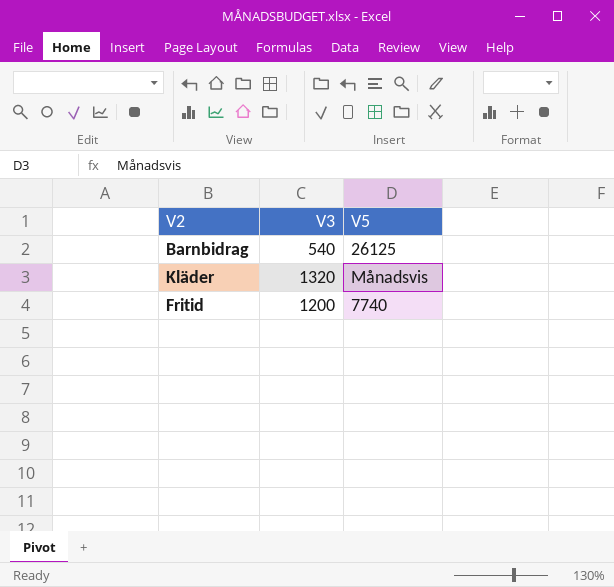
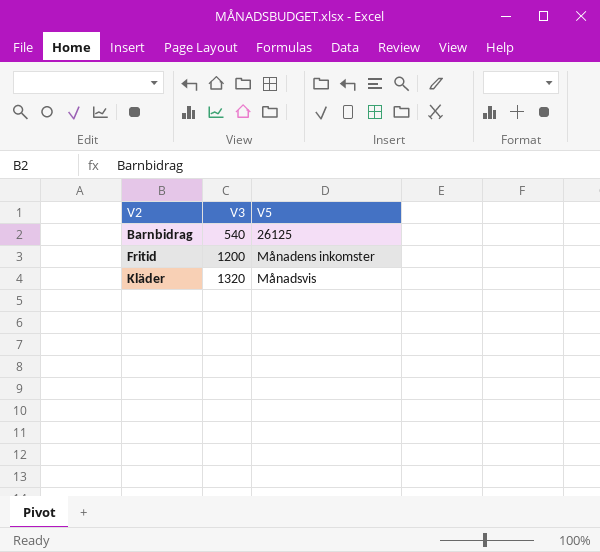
row order: none -> V2 ascending
Fritid | V5: 7740 -> Månadens inkomster

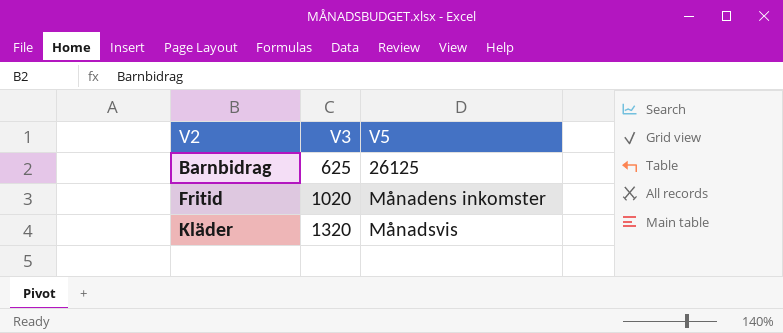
Barnbidrag | V3: 540 -> 625
Fritid | V3: 1200 -> 1020

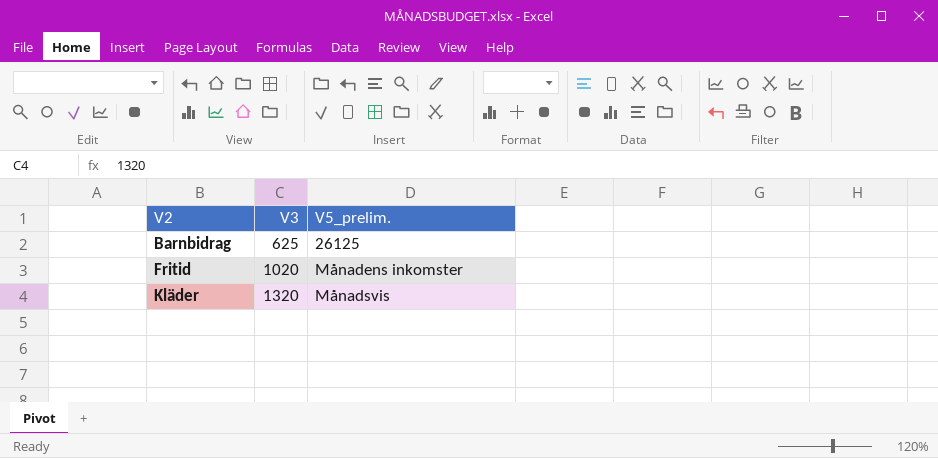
column name: V5 -> V5_prelim.

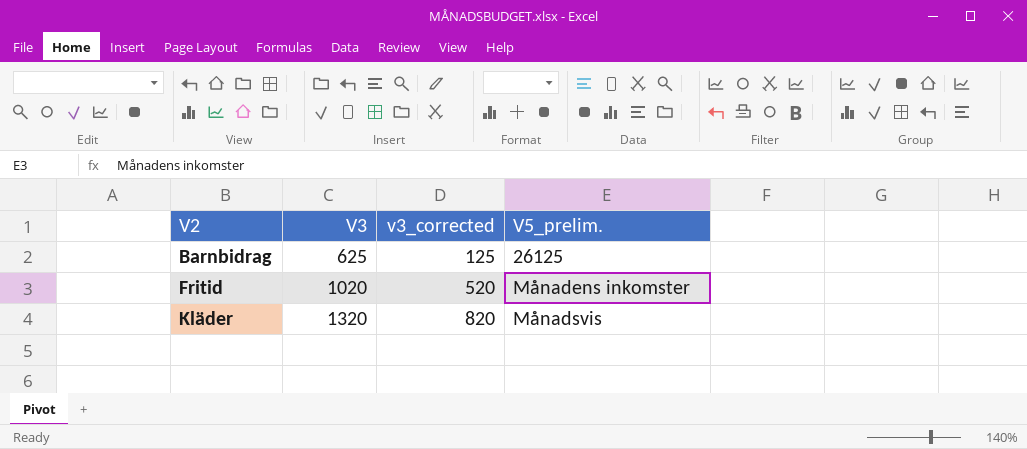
column v3_corrected | formula: none -> [V3] - 500

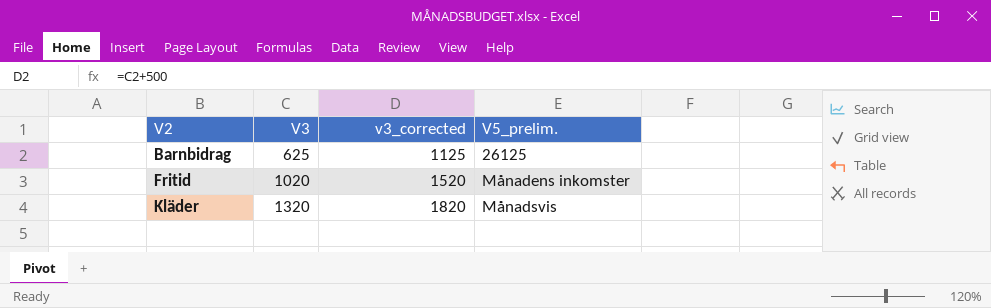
column v3_corrected | formula: [V3] - 500 -> [V3] + 500

